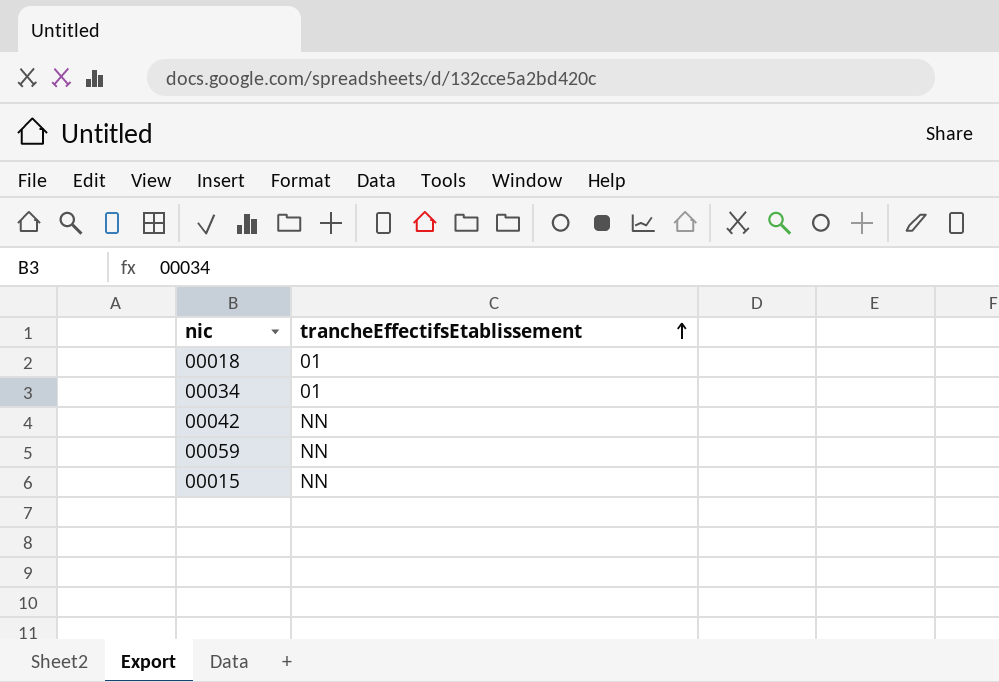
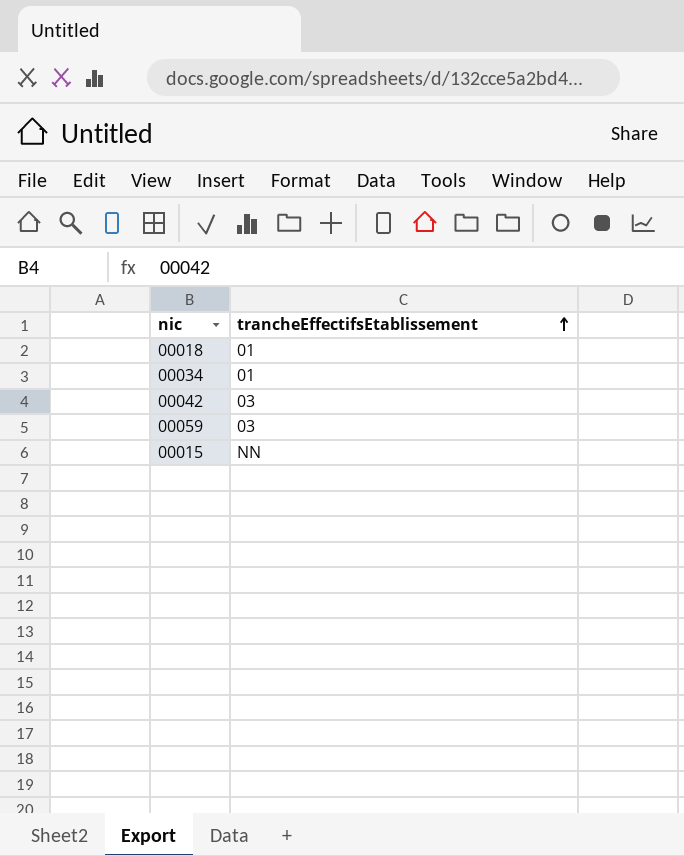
00042 | trancheEffectifsEtablissement: NN -> 03
00059 | trancheEffectifsEtablissement: NN -> 03

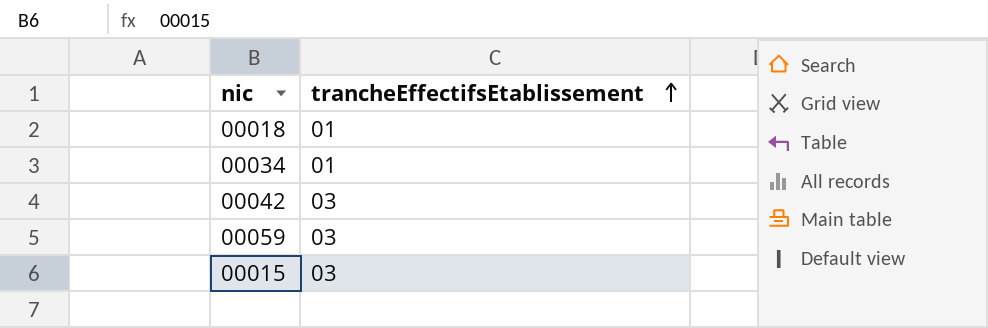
00015 | trancheEffectifsEtablissement: NN -> 03

